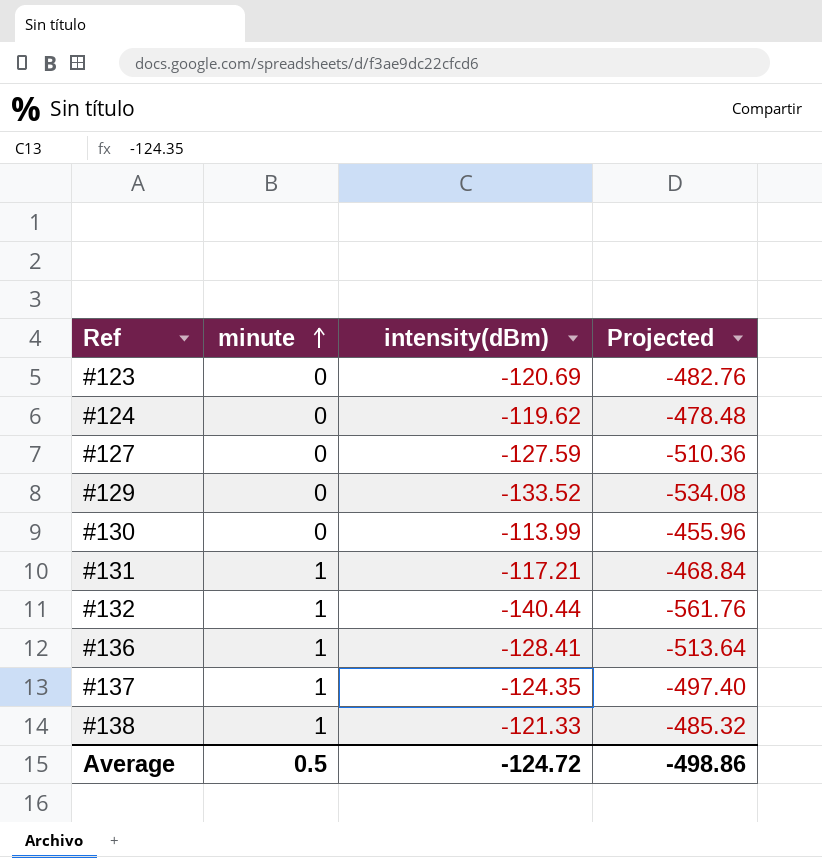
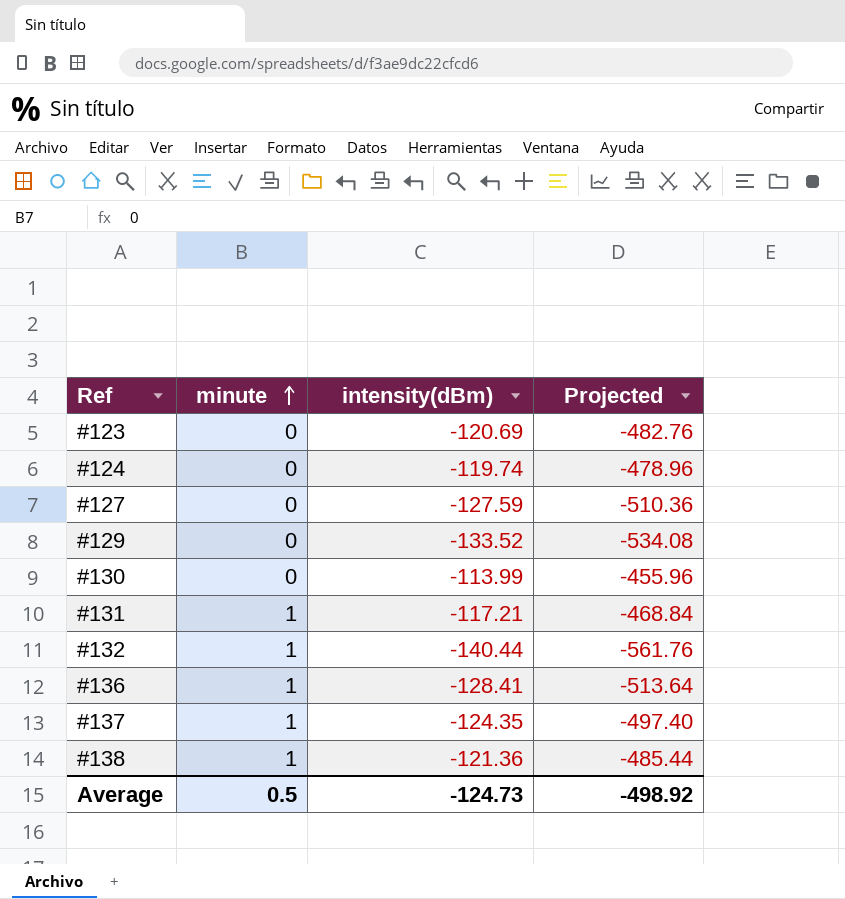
#124 | intensity(dBm): -119.62 -> -119.74
#124 | Projected: -478.48 -> -478.96
#138 | intensity(dBm): -121.33 -> -121.36
#138 | Projected: -485.32 -> -485.44
Average | intensity(dBm): -124.72 -> -124.73
Average | Projected: -498.86 -> -498.92

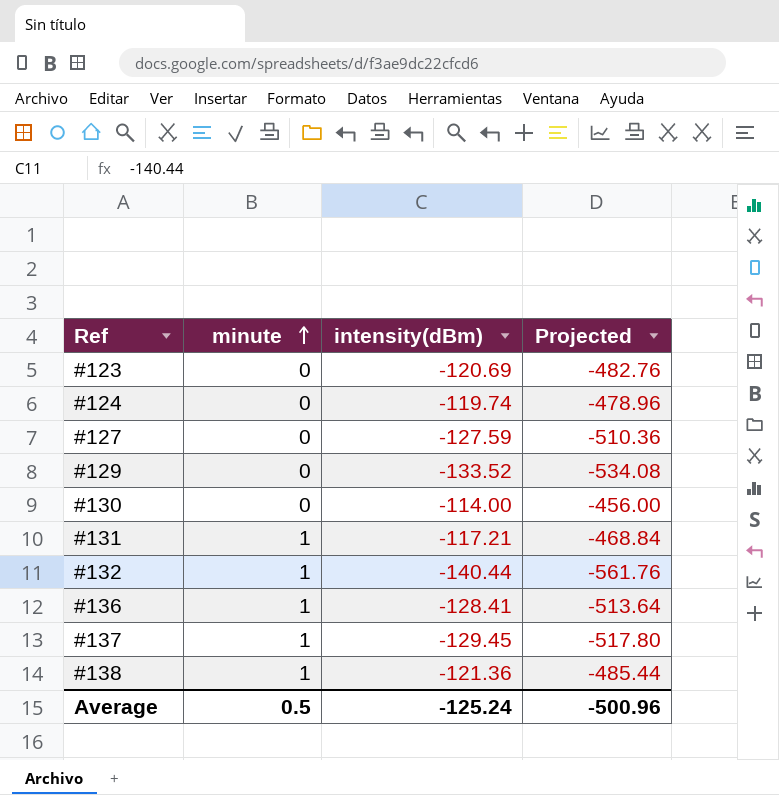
#130 | intensity(dBm): -113.99 -> -114.00
#130 | Projected: -455.96 -> -456.00
#137 | intensity(dBm): -124.35 -> -129.45
#137 | Projected: -497.40 -> -517.80
Average | intensity(dBm): -124.73 -> -125.24
Average | Projected: -498.92 -> -500.96

